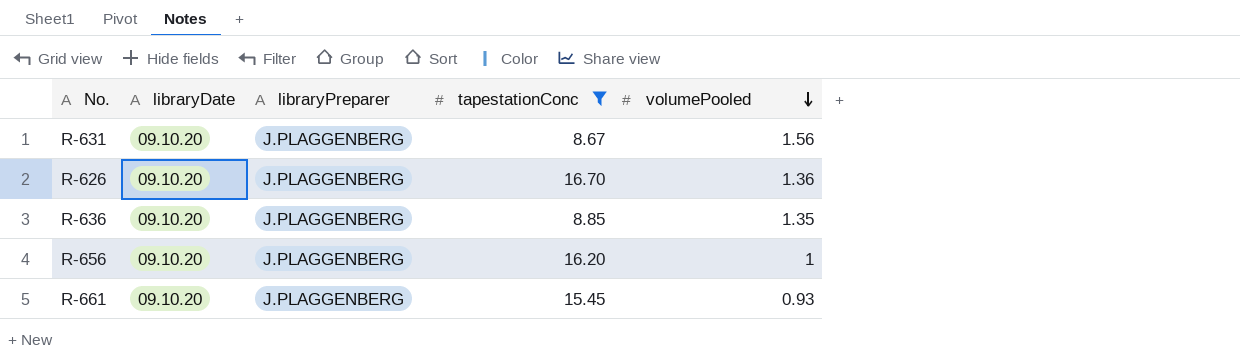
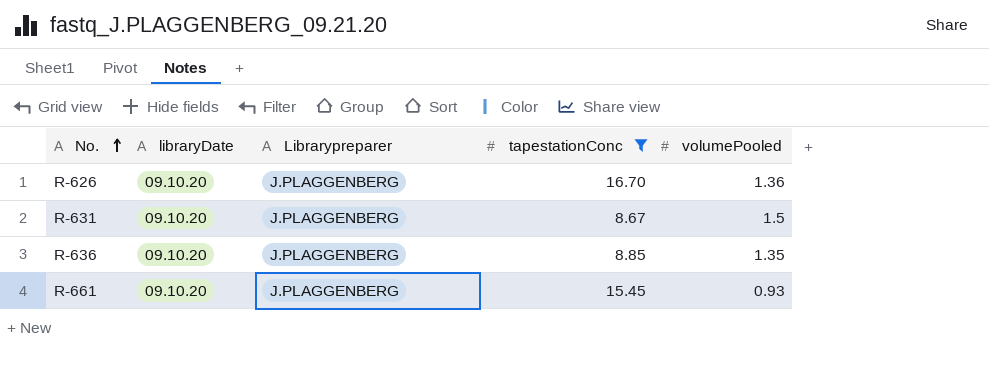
row order: volumePooled descending -> No. ascending
column name: libraryPreparer -> Librarypreparer
row R-656: 09.10.20 | J.PLAGGENBERG | 16.20 | 1 -> none
R-631 | volumePooled: 1.56 -> 1.5

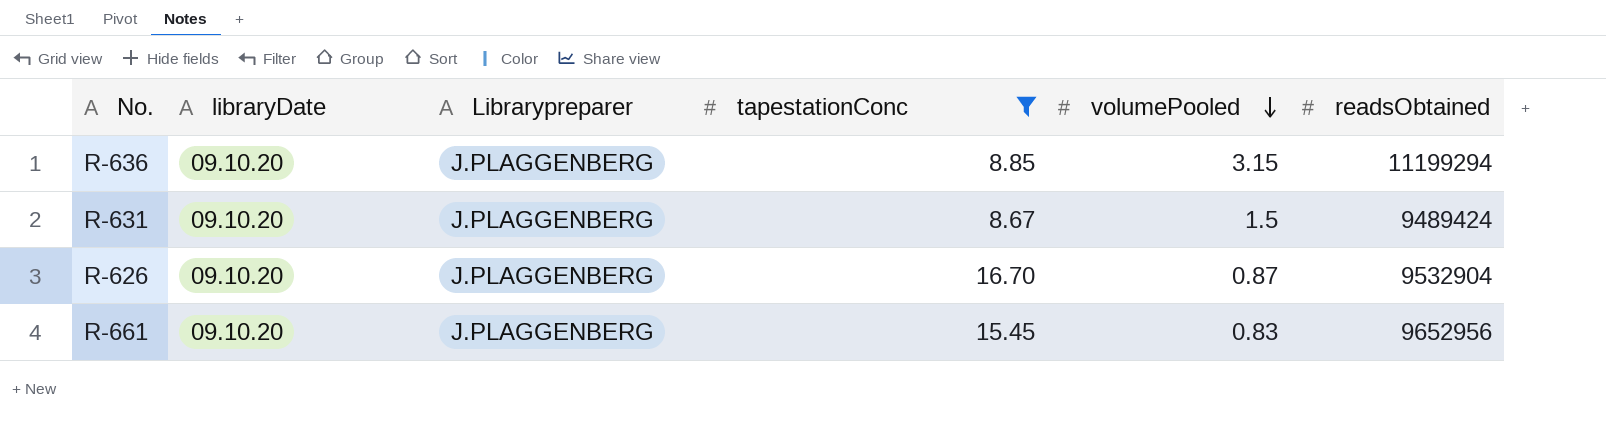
row order: No. ascending -> volumePooled descending
column readsObtained | position: none -> 6
R-636 | volumePooled: 1.35 -> 3.15
R-626 | volumePooled: 1.36 -> 0.87
R-661 | volumePooled: 0.93 -> 0.83

